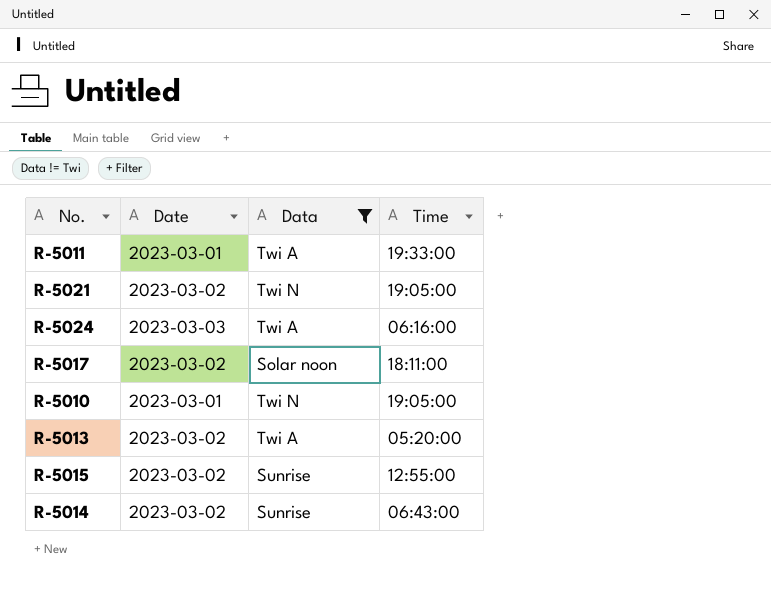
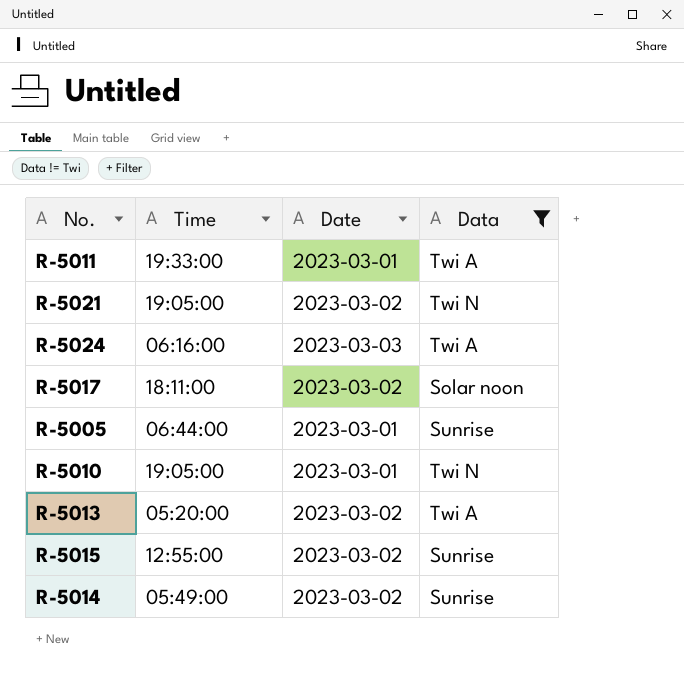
column Time | position: 4 -> 2
row R-5005: none -> 06:44:00 | 2023-03-01 | Sunrise
R-5014 | Time: 06:43:00 -> 05:49:00

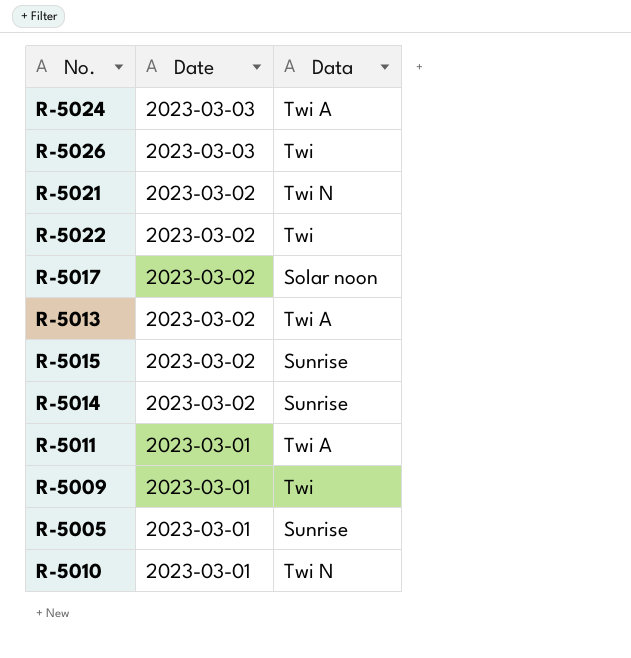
filter: Data != Twi -> none
row order: none -> Date descending
column Time | position: 2 -> none

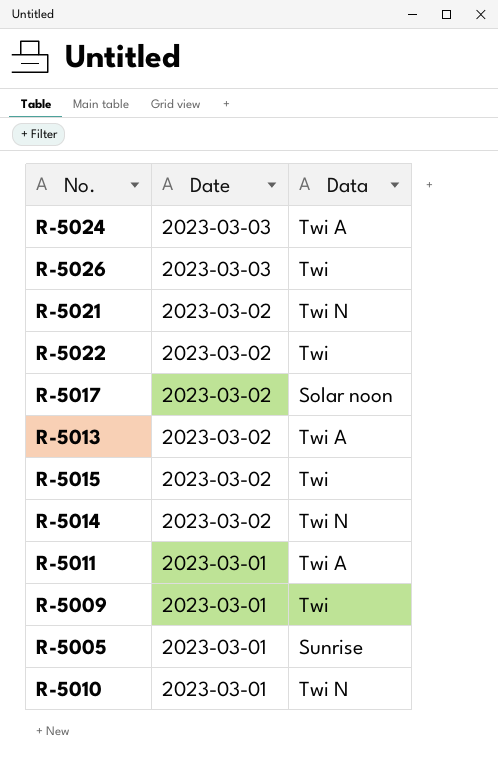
R-5015 | Data: Sunrise -> Twi
R-5014 | Data: Sunrise -> Twi N

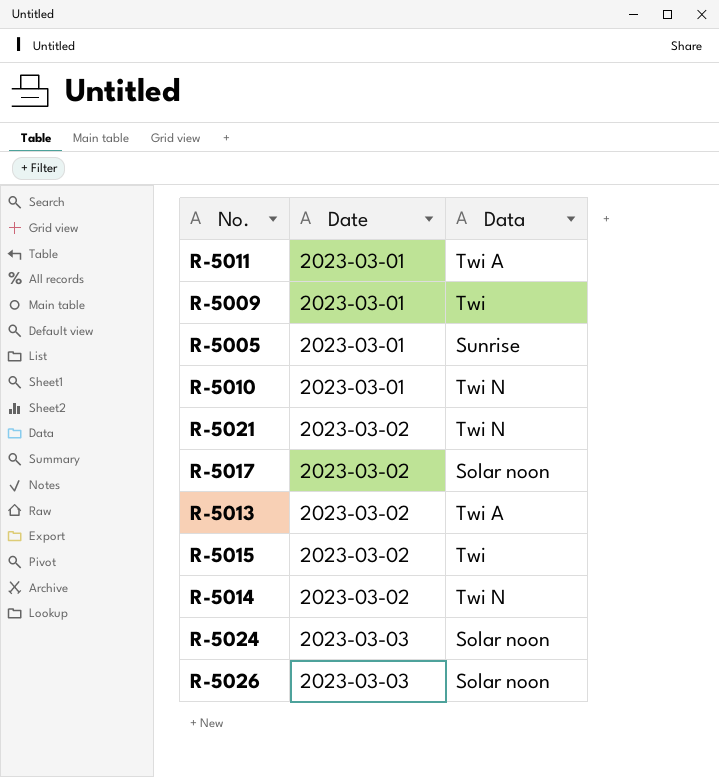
row order: Date descending -> Date ascending
row R-5022: 2023-03-02 | Twi -> none
R-5024 | Data: Twi A -> Solar noon
R-5026 | Data: Twi -> Solar noon

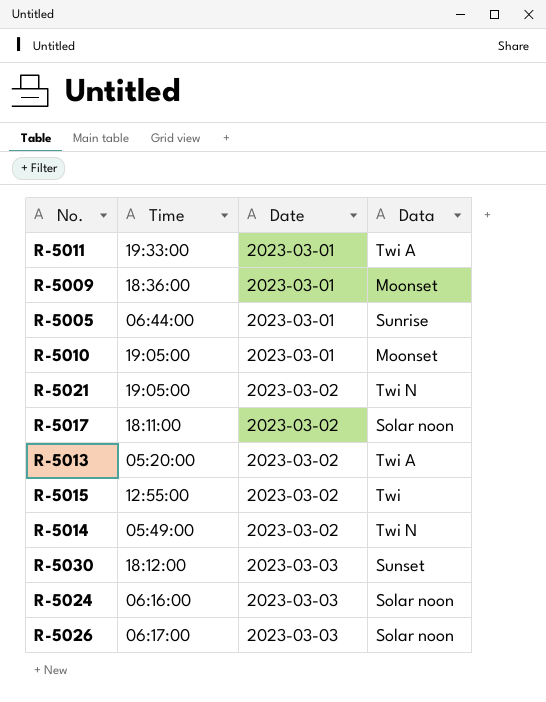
column Time | position: none -> 2
R-5009 | Data: Twi -> Moonset
R-5010 | Data: Twi N -> Moonset
row R-5030: none -> 18:12:00 | 2023-03-03 | Sunset

